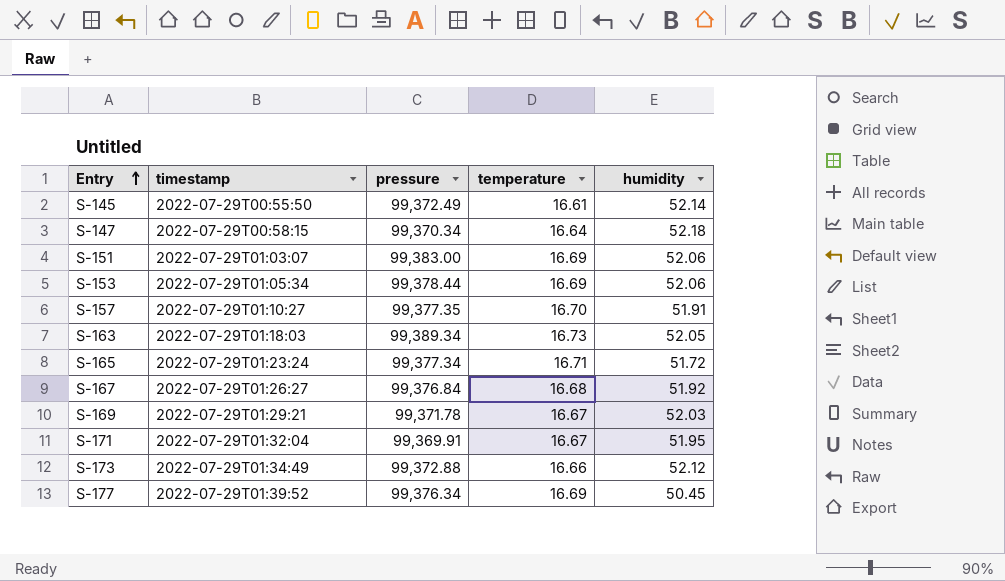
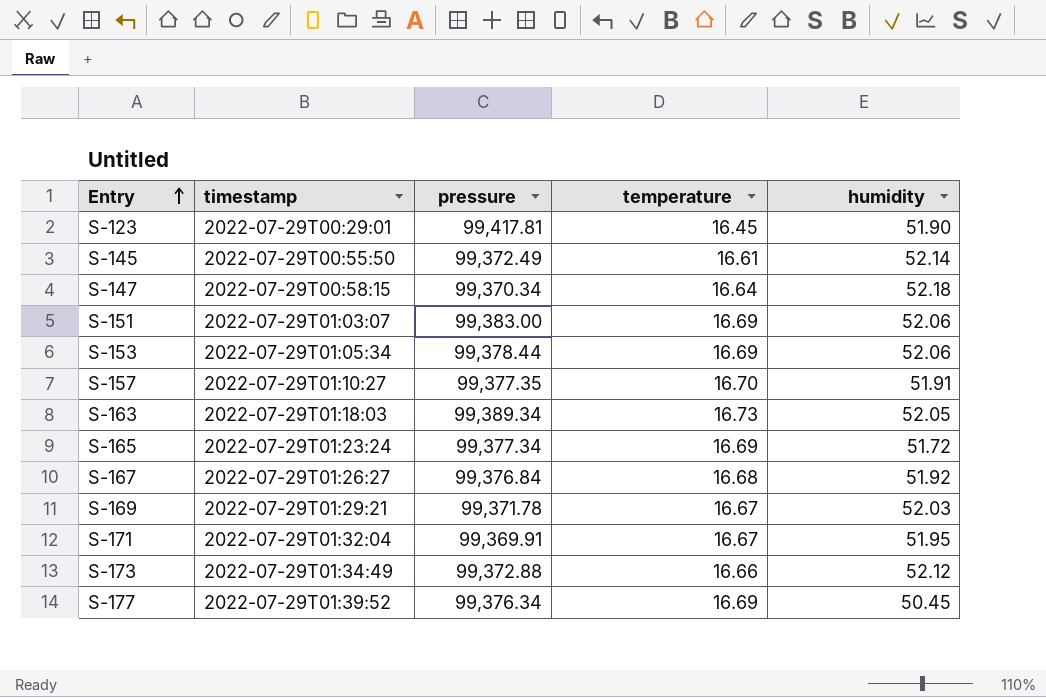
row S-123: none -> 2022-07-29T00:29:01 | 99,417.81 | 16.45 | 51.90
S-165 | temperature: 16.71 -> 16.69

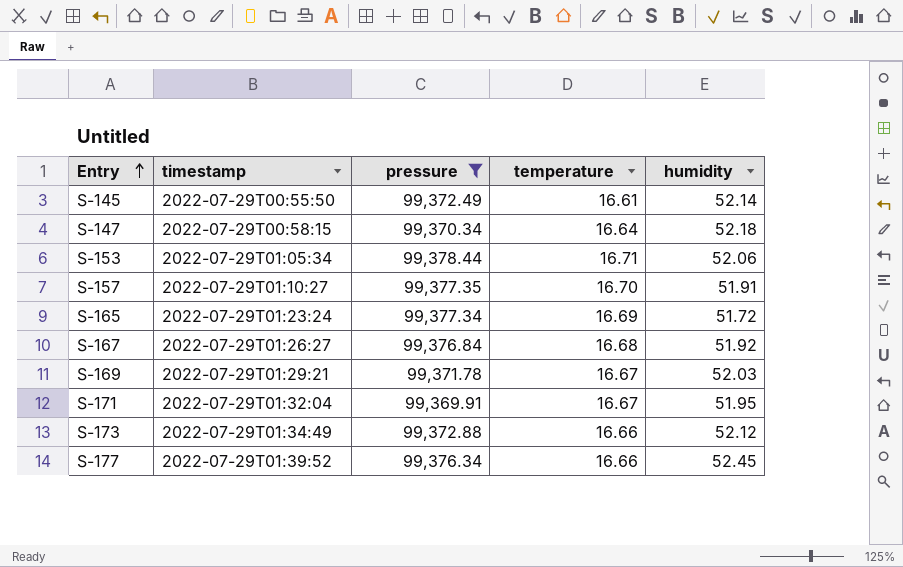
filter: none -> pressure <= 99,378.44
S-153 | temperature: 16.69 -> 16.71
S-177 | temperature: 16.69 -> 16.66
S-177 | humidity: 50.45 -> 52.45

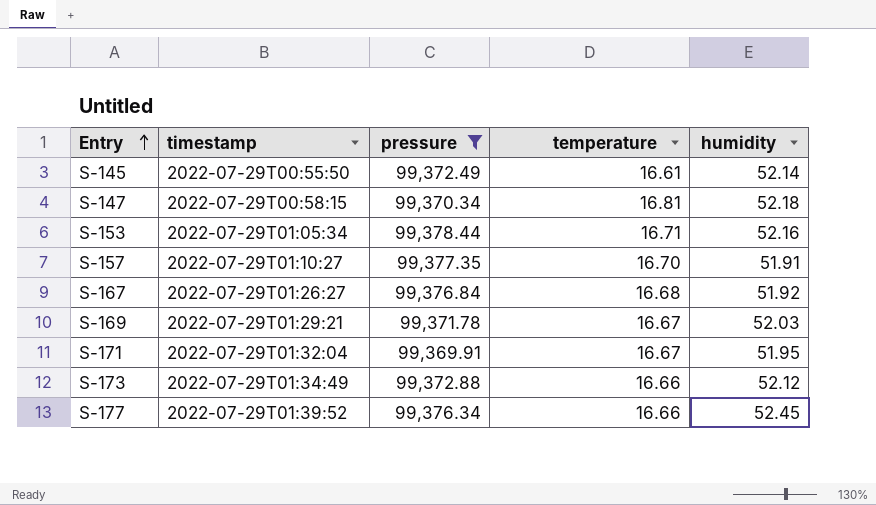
row S-165: 2022-07-29T01:23:24 | 99,377.34 | 16.69 | 51.72 -> none
S-147 | temperature: 16.64 -> 16.81
S-153 | humidity: 52.06 -> 52.16

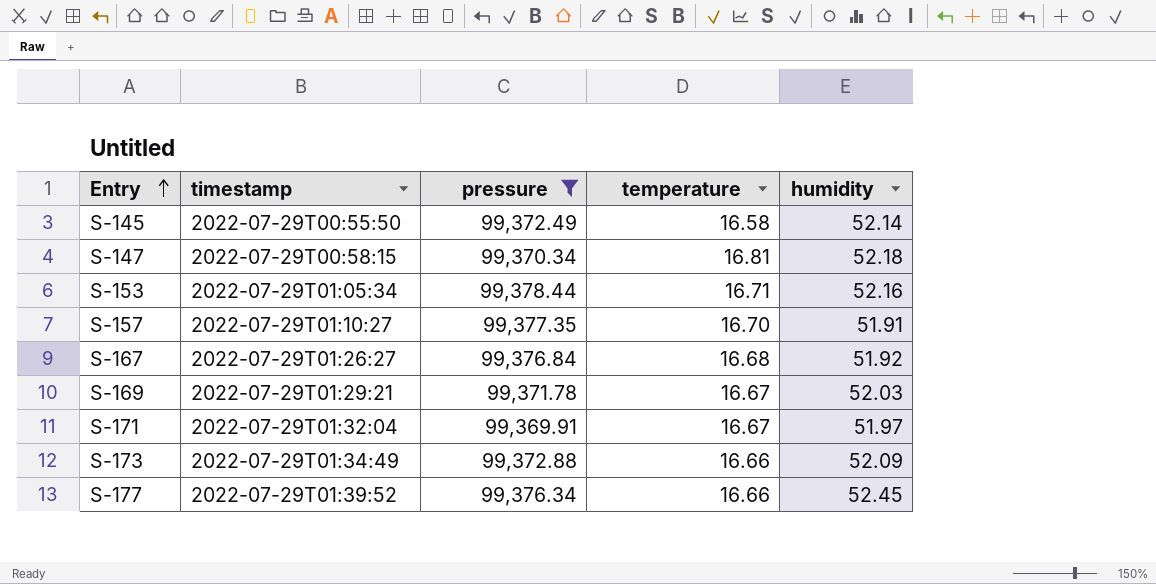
S-145 | temperature: 16.61 -> 16.58
S-171 | humidity: 51.95 -> 51.97
S-173 | humidity: 52.12 -> 52.09

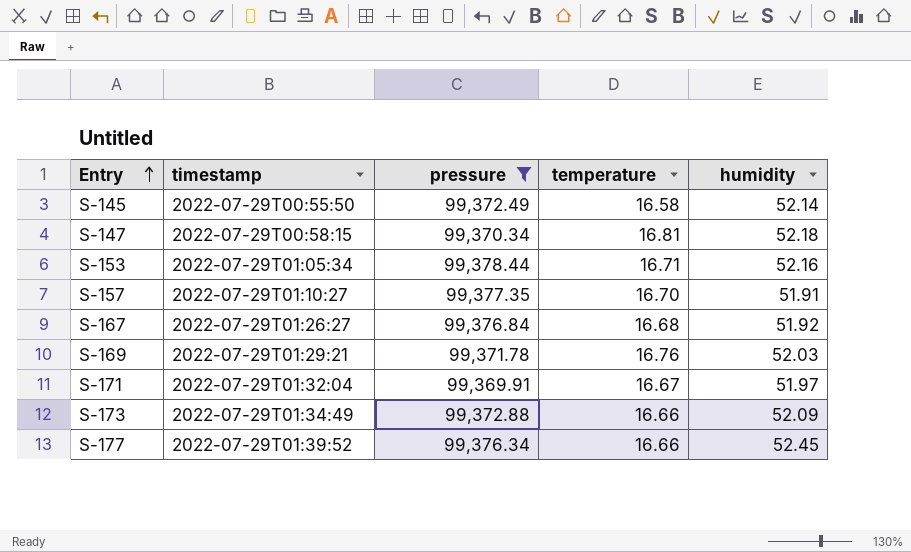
S-169 | temperature: 16.67 -> 16.76

